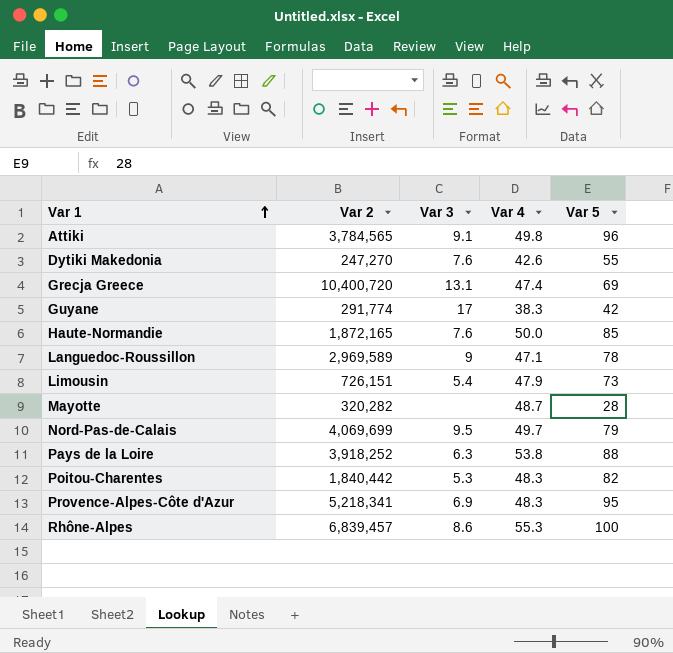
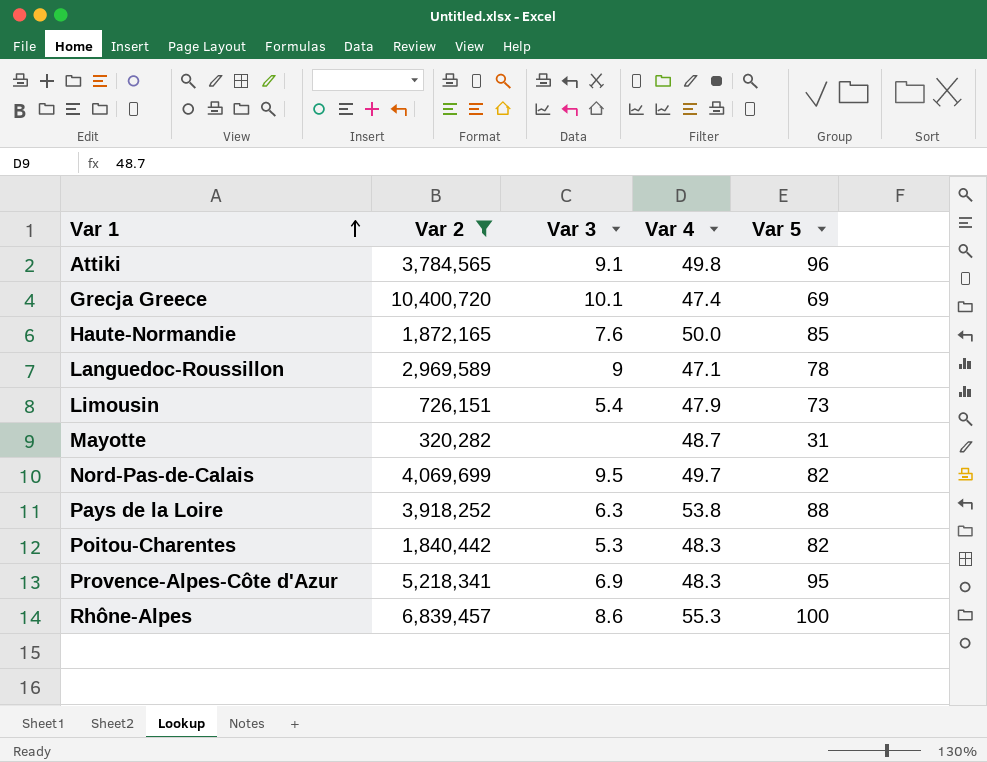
filter: none -> Var 2 >= 320,282
Grecja Greece | Var 3: 13.1 -> 10.1
Mayotte | Var 5: 28 -> 31
Nord-Pas-de-Calais | Var 5: 79 -> 82

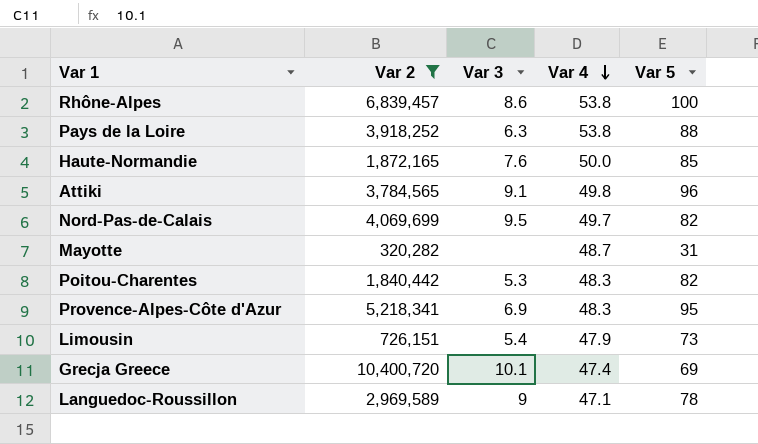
row order: Var 1 ascending -> Var 4 descending
Rhône-Alpes | Var 4: 55.3 -> 53.8

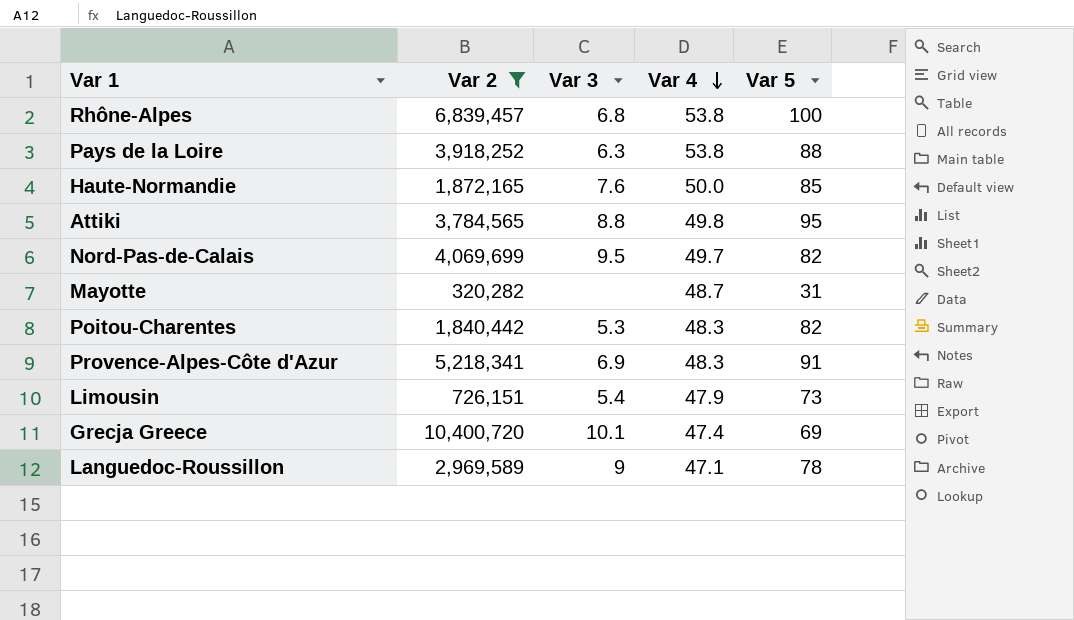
Rhône-Alpes | Var 3: 8.6 -> 6.8
Attiki | Var 3: 9.1 -> 8.8
Attiki | Var 5: 96 -> 95
Provence-Alpes-Côte d'Azur | Var 5: 95 -> 91

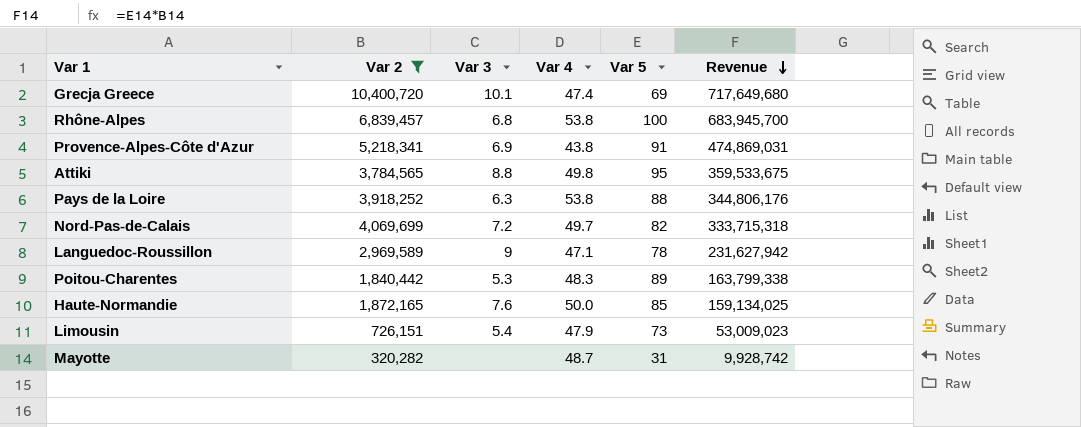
row order: Var 4 descending -> Revenue descending
column Revenue | formula: none -> [Var 2] * [Var 5]
Provence-Alpes-Côte d'Azur | Var 4: 48.3 -> 43.8
Nord-Pas-de-Calais | Var 3: 9.5 -> 7.2
Poitou-Charentes | Var 5: 82 -> 89

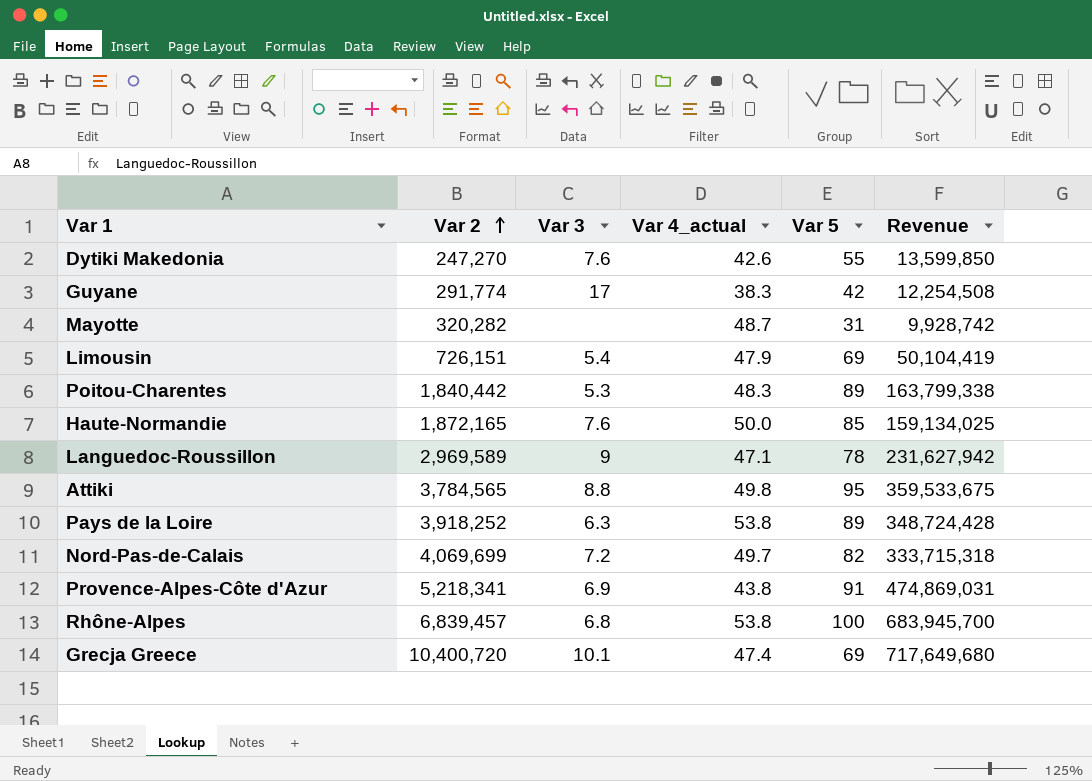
filter: Var 2 >= 320,282 -> none
row order: Revenue descending -> Var 2 ascending
column name: Var 4 -> Var 4_actual
Limousin | Var 5: 73 -> 69
Limousin | Revenue: 53,009,023 -> 50,104,419
Pays de la Loire | Var 5: 88 -> 89
Pays de la Loire | Revenue: 344,806,176 -> 348,724,428

